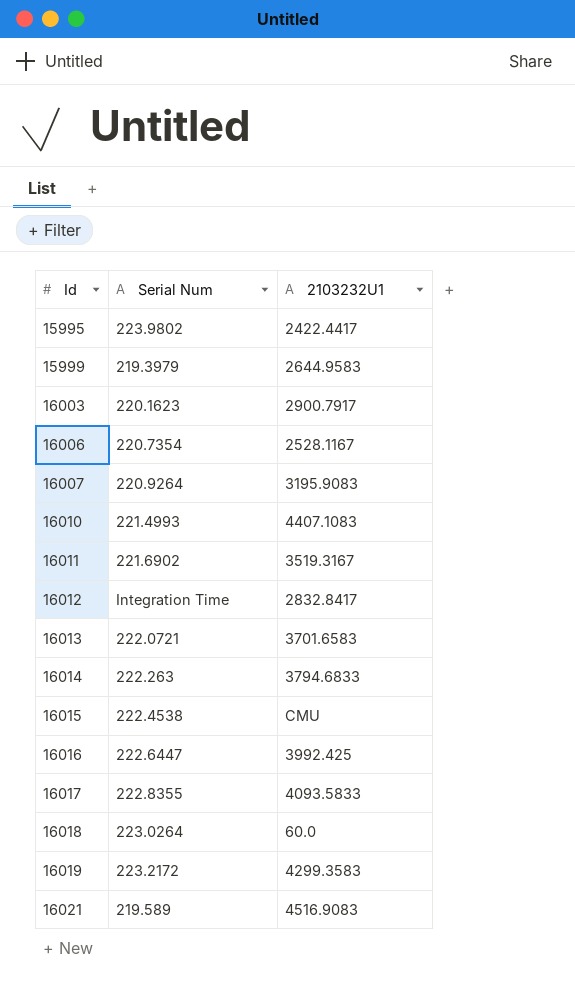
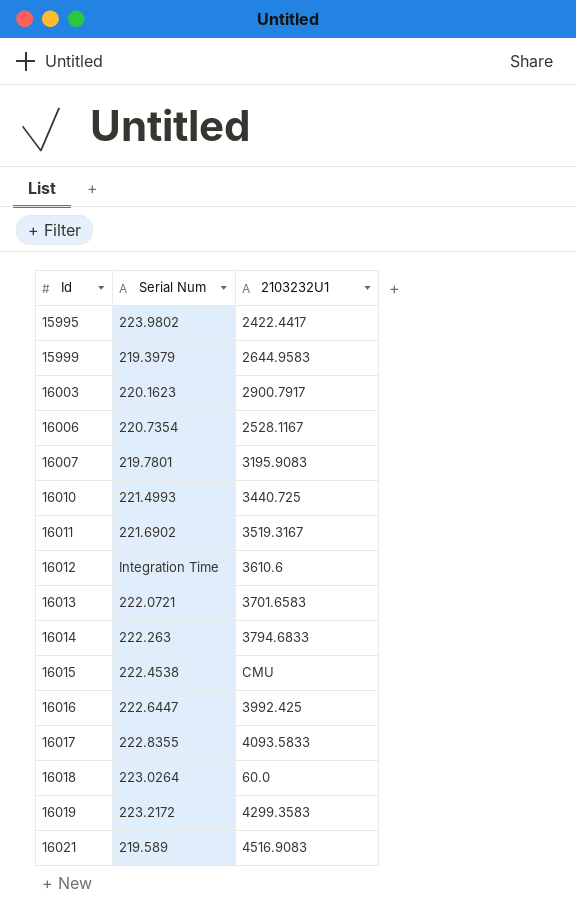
16007 | Serial Num: 220.9264 -> 219.7801
16010 | 2103232U1: 4407.1083 -> 3440.725
16012 | 2103232U1: 2832.8417 -> 3610.6

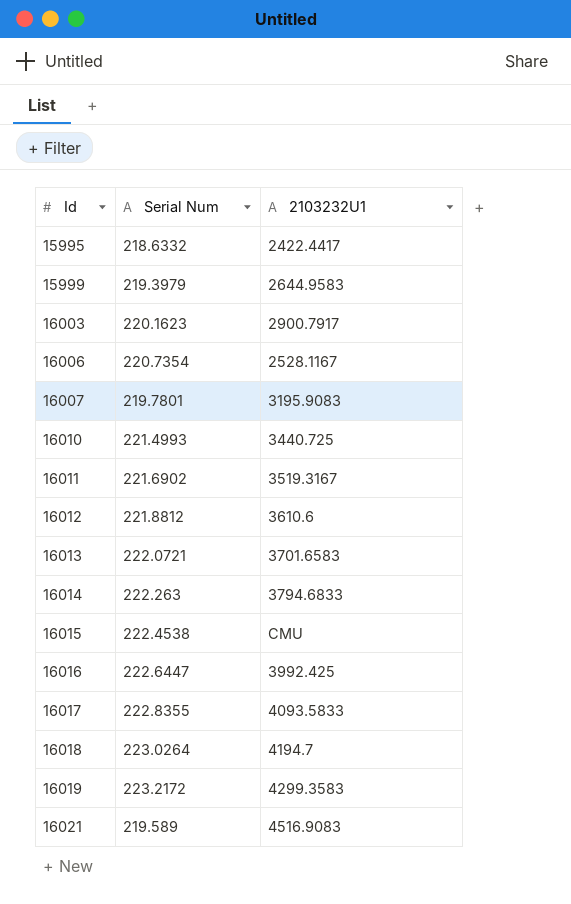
15995 | Serial Num: 223.9802 -> 218.6332
16012 | Serial Num: Integration Time -> 221.8812
16018 | 2103232U1: 60.0 -> 4194.7

